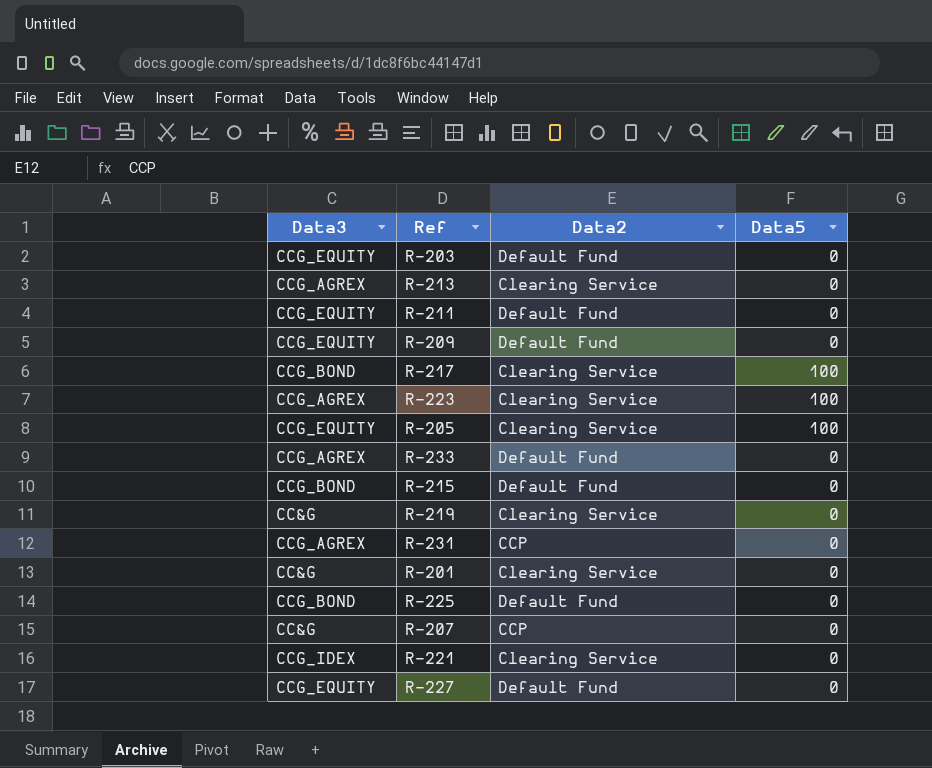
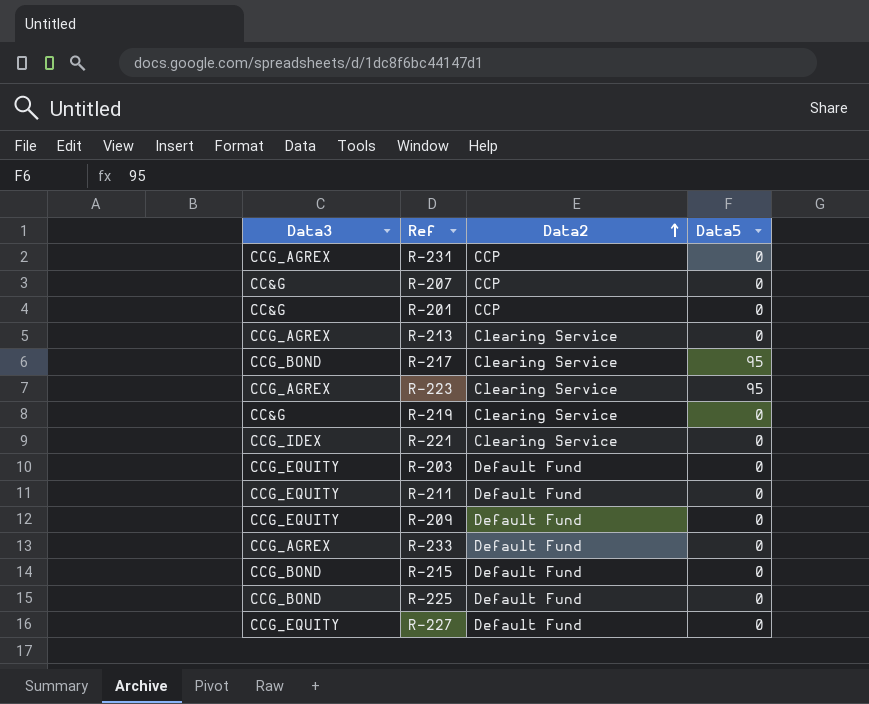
row order: none -> Data2 ascending
row R-205: CCG_EQUITY | Clearing Service | 100 -> none
R-201 | Data2: Clearing Service -> CCP
R-217 | Data5: 100 -> 95
R-223 | Data5: 100 -> 95

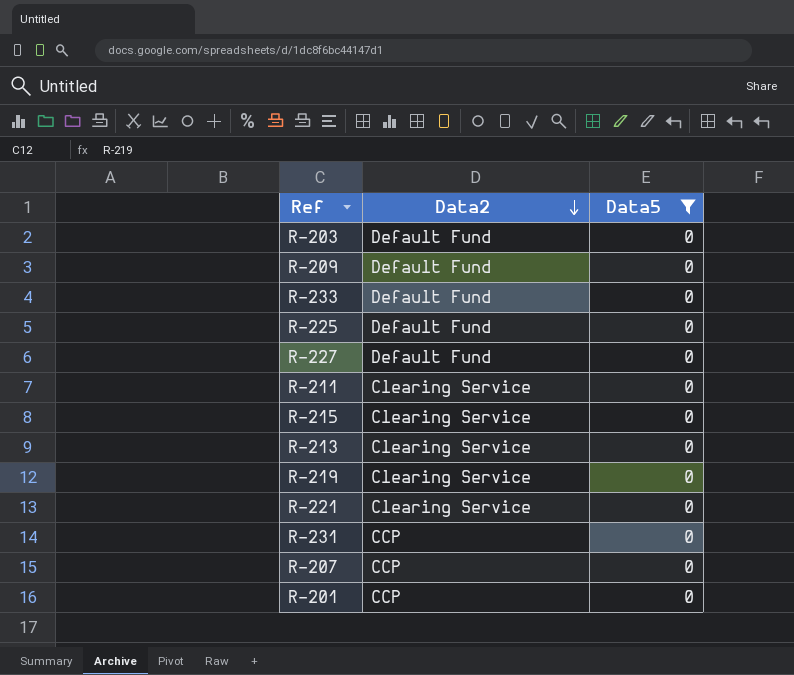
filter: none -> Data5 = 0
row order: Data2 ascending -> Data2 descending
column Data3 | position: 1 -> none
R-211 | Data2: Default Fund -> Clearing Service
R-215 | Data2: Default Fund -> Clearing Service

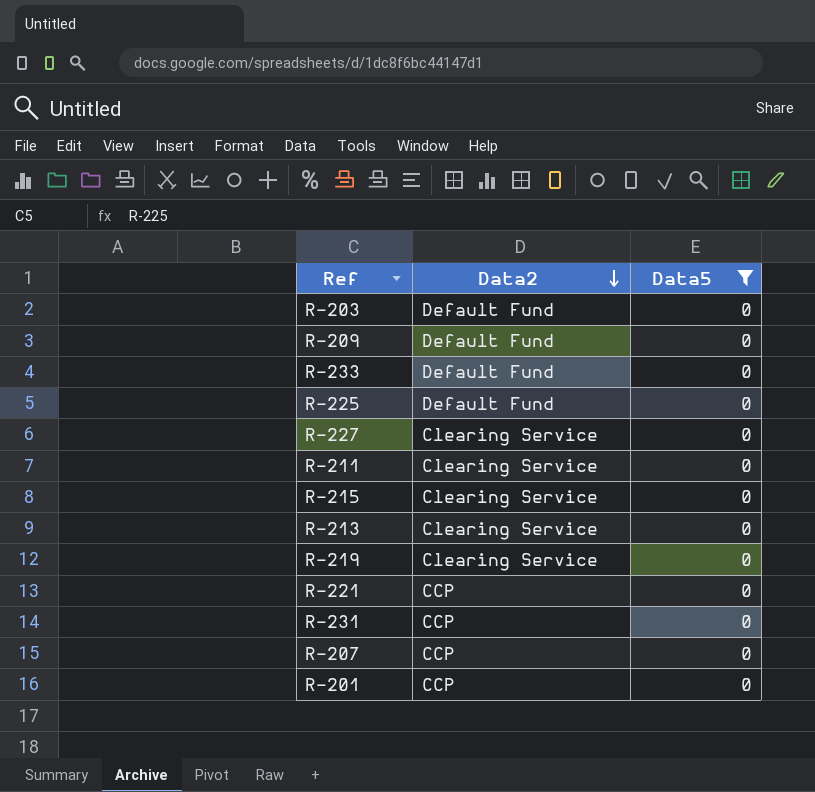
R-227 | Data2: Default Fund -> Clearing Service
R-221 | Data2: Clearing Service -> CCP

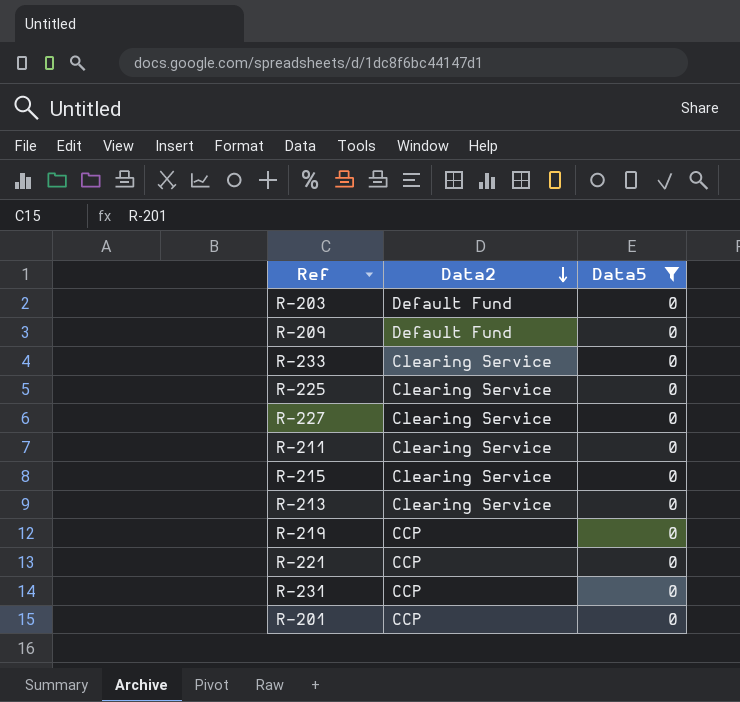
row R-207: CCP | 0 -> none
R-233 | Data2: Default Fund -> Clearing Service
R-225 | Data2: Default Fund -> Clearing Service
R-219 | Data2: Clearing Service -> CCP

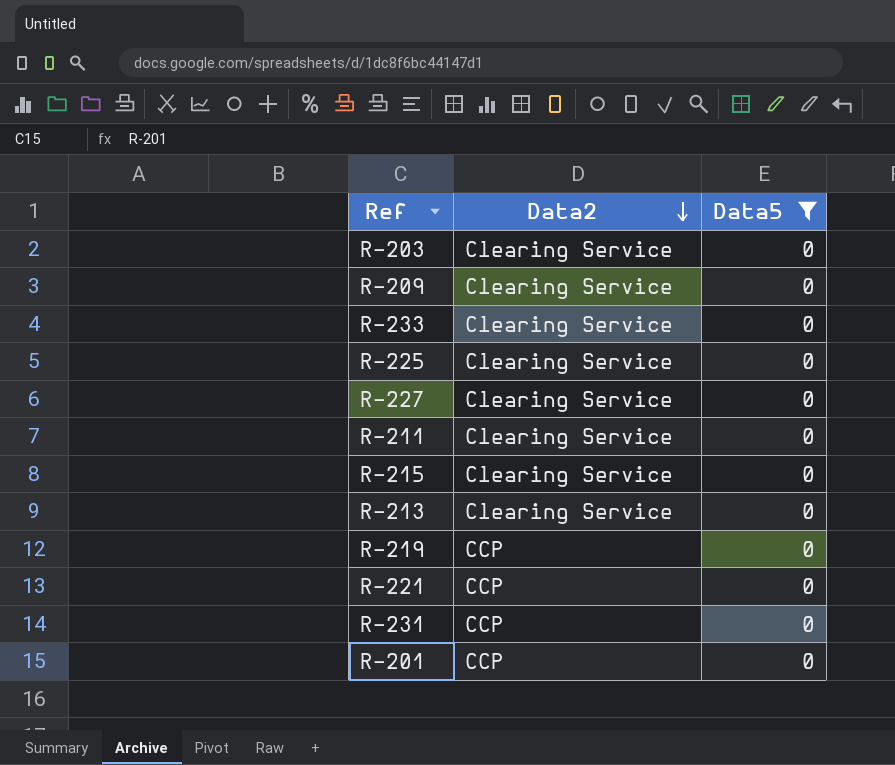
R-203 | Data2: Default Fund -> Clearing Service
R-209 | Data2: Default Fund -> Clearing Service

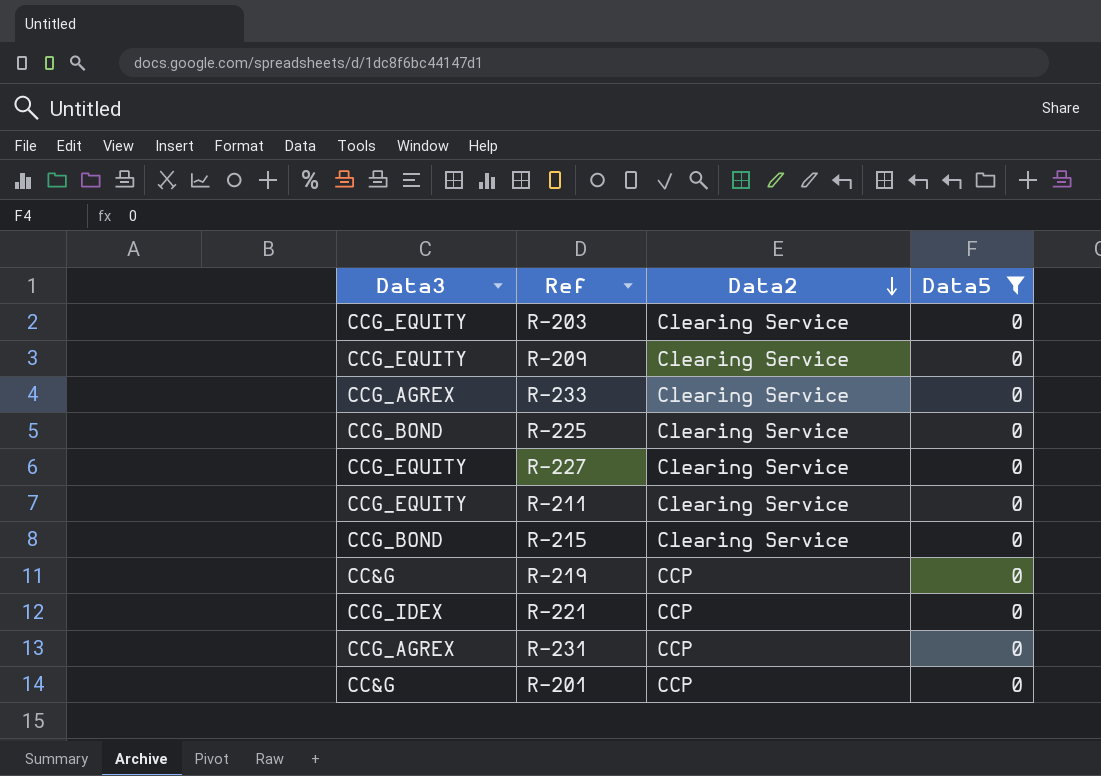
column Data3 | position: none -> 1
row R-213: Clearing Service | 0 -> none

